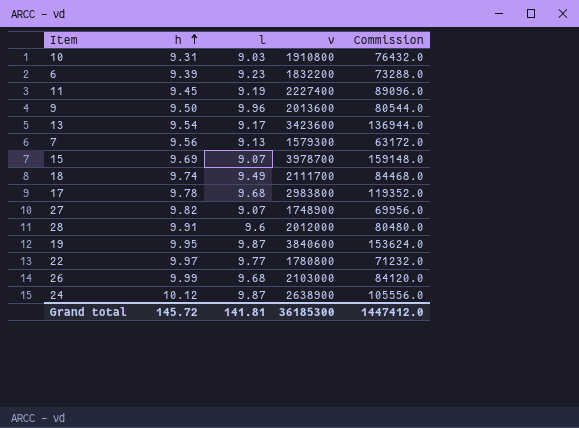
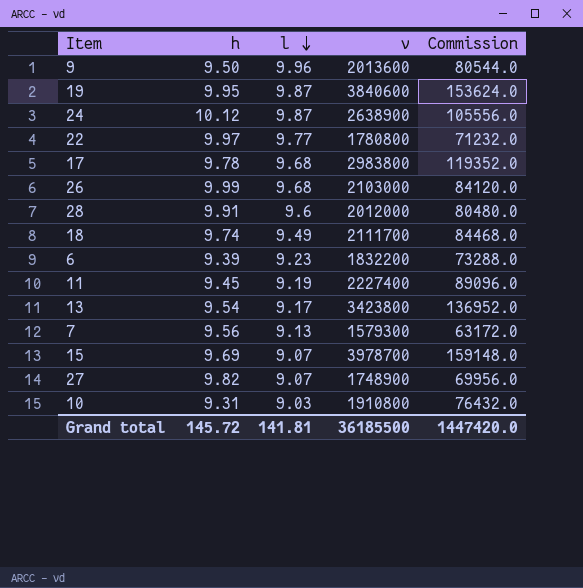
row order: h ascending -> l descending
13 | v: 3423600 -> 3423800
13 | Commission: 136944.0 -> 136952.0
Grand total | v: 36185300 -> 36185500
Grand total | Commission: 1447412.0 -> 1447420.0

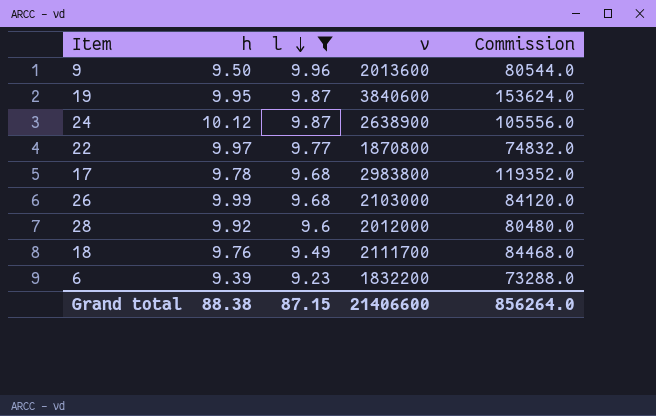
filter: none -> l >= 9.23
22 | v: 1780800 -> 1870800
22 | Commission: 71232.0 -> 74832.0
28 | h: 9.91 -> 9.92
18 | h: 9.74 -> 9.76
Grand total | h: 145.72 -> 88.38
Grand total | l: 141.81 -> 87.15
Grand total | v: 36185500 -> 21406600
Grand total | Commission: 1447420.0 -> 856264.0

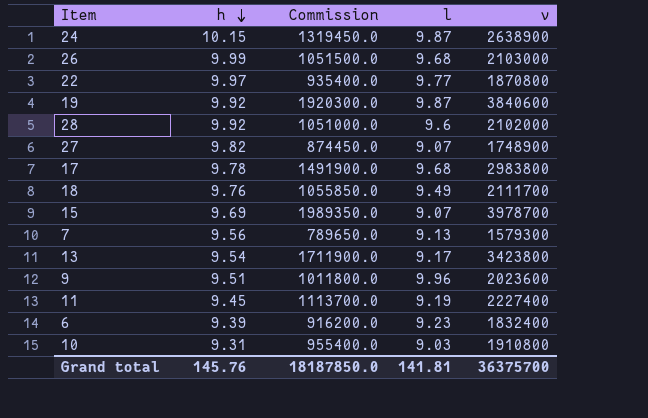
filter: l >= 9.23 -> none
row order: l descending -> h descending
column Commission | formula: [v] * 0.04 -> [v] * 0.5
column Commission | position: 5 -> 3
24 | h: 10.12 -> 10.15
19 | h: 9.95 -> 9.92
28 | v: 2012000 -> 2102000
9 | h: 9.50 -> 9.51
9 | v: 2013600 -> 2023600
6 | v: 1832200 -> 1832400
Grand total | h: 88.38 -> 145.76
Grand total | Commission: 856264.0 -> 18187850.0
Grand total | l: 87.15 -> 141.81
Grand total | v: 21406600 -> 36375700

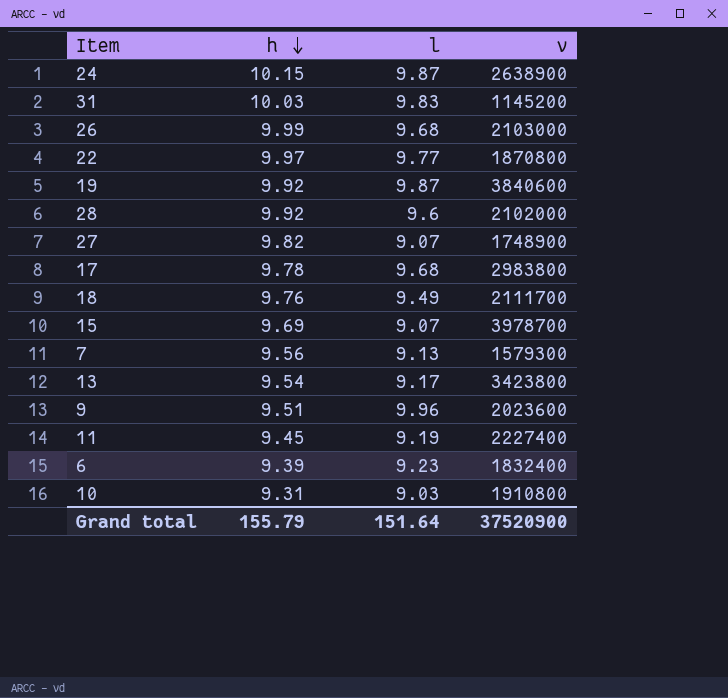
column Commission | formula: [v] * 0.5 -> none
row 31: none -> 10.03 | 9.83 | 1145200
Grand total | h: 145.76 -> 155.79
Grand total | l: 141.81 -> 151.64
Grand total | v: 36375700 -> 37520900

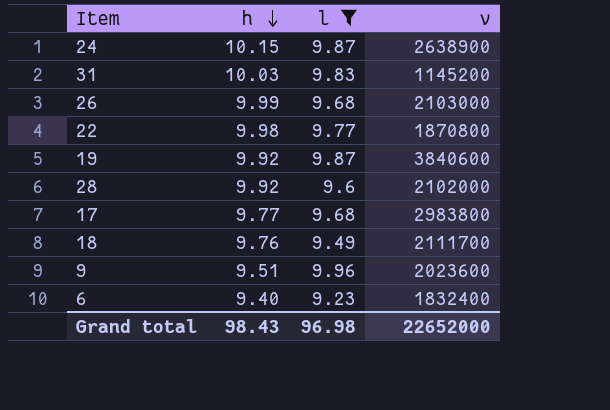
filter: none -> l >= 9.23
22 | h: 9.97 -> 9.98
17 | h: 9.78 -> 9.77
6 | h: 9.39 -> 9.40
Grand total | h: 155.79 -> 98.43
Grand total | l: 151.64 -> 96.98
Grand total | v: 37520900 -> 22652000

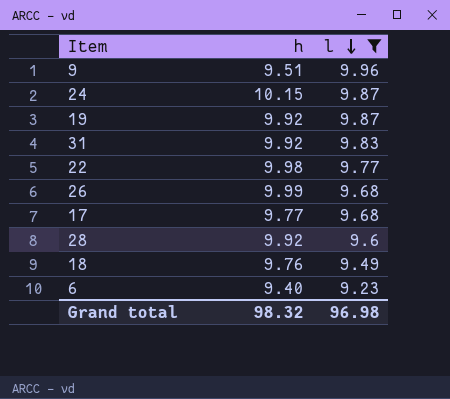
row order: h descending -> l descending
column v | position: 4 -> none
31 | h: 10.03 -> 9.92
Grand total | h: 98.43 -> 98.32

